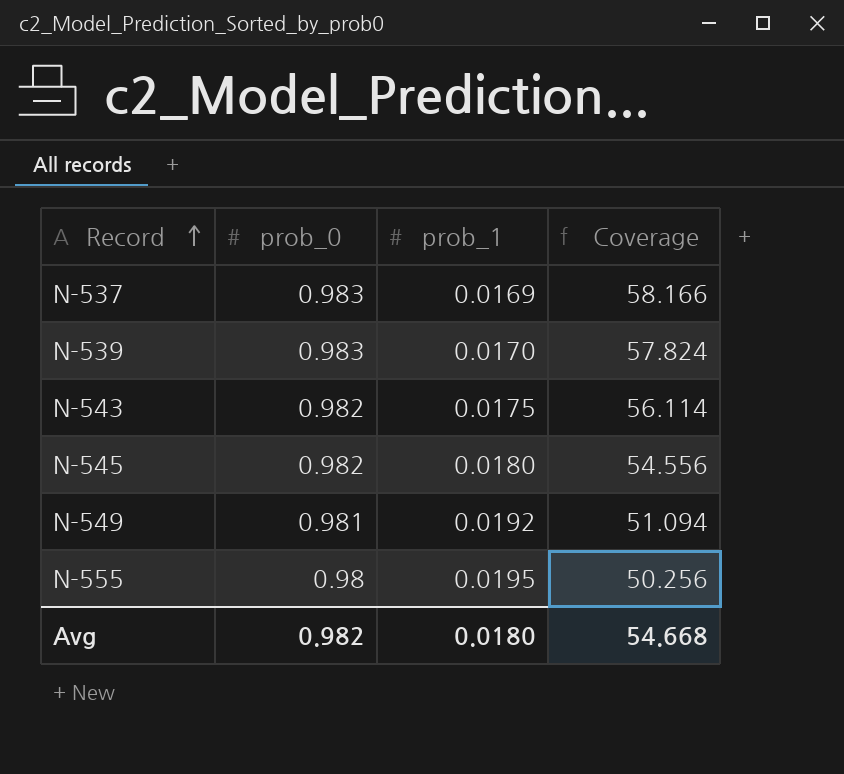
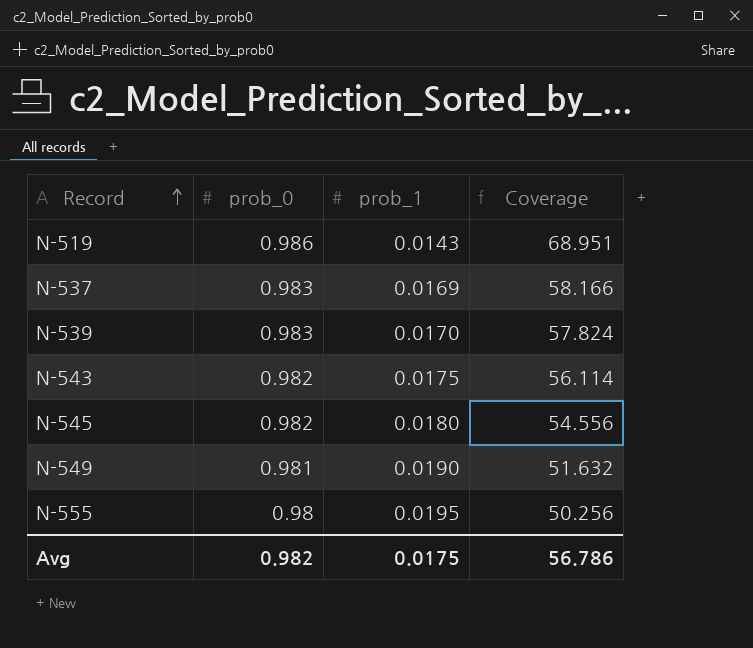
row N-519: none -> 0.986 | 0.0143 | 68.951
N-549 | prob_1: 0.0192 -> 0.0190
N-549 | Coverage: 51.094 -> 51.632
Avg | prob_1: 0.0180 -> 0.0175
Avg | Coverage: 54.668 -> 56.786

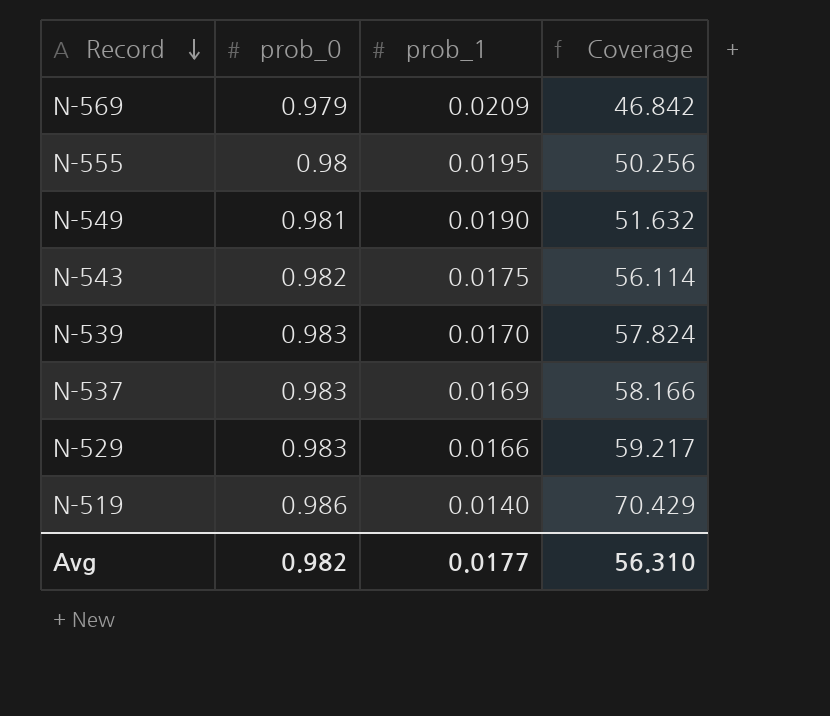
row order: Record ascending -> Record descending
row N-545: 0.982 | 0.0180 | 54.556 -> none
row N-569: none -> 0.979 | 0.0209 | 46.842
row N-529: none -> 0.983 | 0.0166 | 59.217
N-519 | prob_1: 0.0143 -> 0.0140
N-519 | Coverage: 68.951 -> 70.429
Avg | prob_1: 0.0175 -> 0.0177
Avg | Coverage: 56.786 -> 56.310

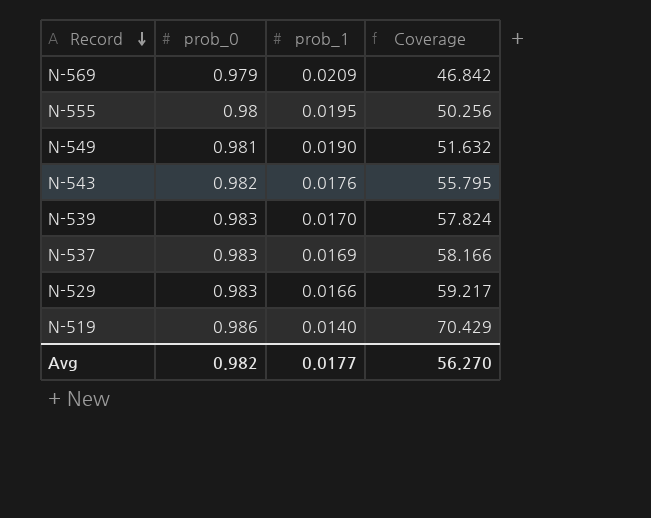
N-543 | prob_1: 0.0175 -> 0.0176
N-543 | Coverage: 56.114 -> 55.795
Avg | Coverage: 56.310 -> 56.270

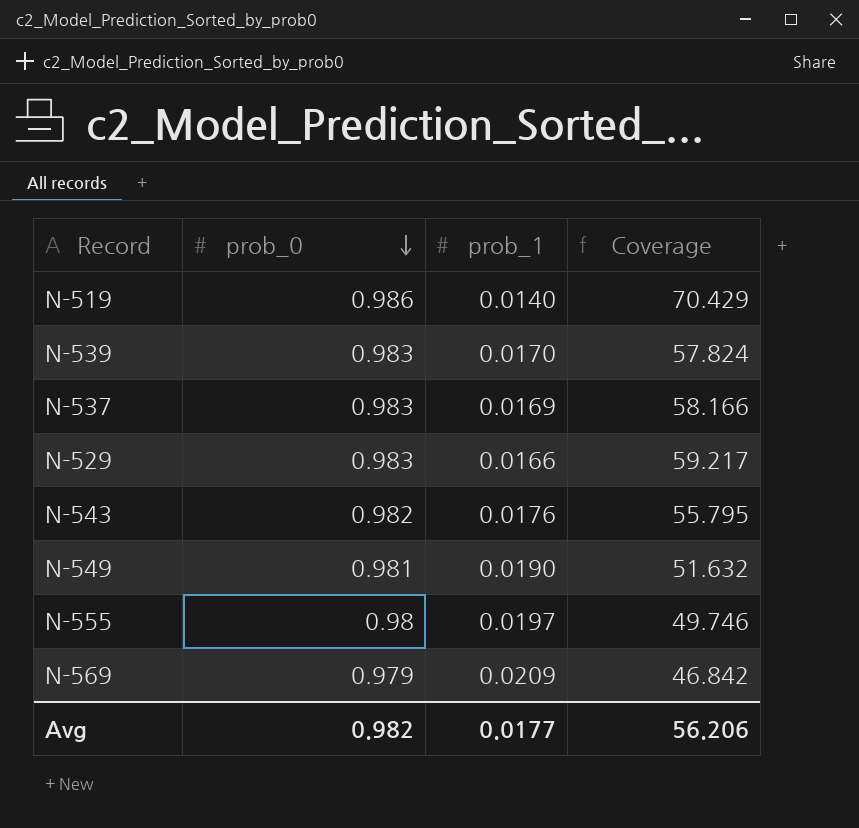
row order: Record descending -> prob_0 descending
N-555 | prob_1: 0.0195 -> 0.0197
N-555 | Coverage: 50.256 -> 49.746
Avg | Coverage: 56.270 -> 56.206

